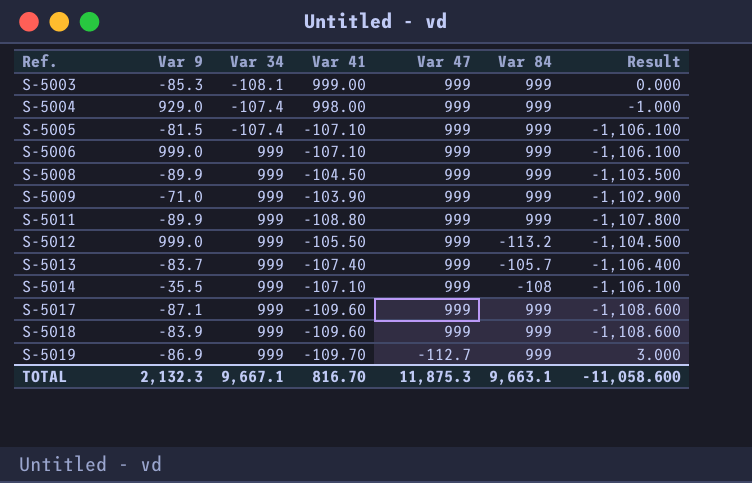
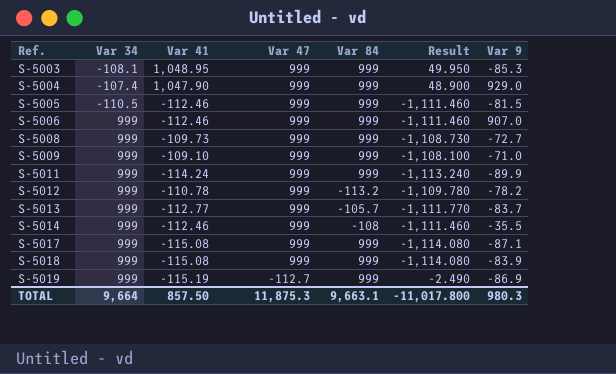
column Var 9 | position: 2 -> 7
S-5003 | Var 41: 999.00 -> 1,048.95
S-5003 | Result: 0.000 -> 49.950
S-5004 | Var 41: 998.00 -> 1,047.90
S-5004 | Result: -1.000 -> 48.900
S-5005 | Var 34: -107.4 -> -110.5
S-5005 | Var 41: -107.10 -> -112.46
S-5005 | Result: -1,106.100 -> -1,111.460
S-5006 | Var 41: -107.10 -> -112.46
S-5006 | Result: -1,106.100 -> -1,111.460
S-5006 | Var 9: 999.0 -> 907.0
S-5008 | Var 41: -104.50 -> -109.73
S-5008 | Result: -1,103.500 -> -1,108.730
S-5008 | Var 9: -89.9 -> -72.7
S-5009 | Var 41: -103.90 -> -109.10
S-5009 | Result: -1,102.900 -> -1,108.100
S-5011 | Var 41: -108.80 -> -114.24
S-5011 | Result: -1,107.800 -> -1,113.240
S-5012 | Var 41: -105.50 -> -110.78
S-5012 | Result: -1,104.500 -> -1,109.780
S-5012 | Var 9: 999.0 -> -78.2
S-5013 | Var 41: -107.40 -> -112.77
S-5013 | Result: -1,106.400 -> -1,111.770
S-5014 | Var 41: -107.10 -> -112.46
S-5014 | Result: -1,106.100 -> -1,111.460
S-5017 | Var 41: -109.60 -> -115.08
S-5017 | Result: -1,108.600 -> -1,114.080
S-5018 | Var 41: -109.60 -> -115.08
S-5018 | Result: -1,108.600 -> -1,114.080
S-5019 | Var 41: -109.70 -> -115.19
S-5019 | Result: 3.000 -> -2.490
TOTAL | Var 34: 9,667.1 -> 9,664
TOTAL | Var 41: 816.70 -> 857.50
TOTAL | Result: -11,058.600 -> -11,017.800
TOTAL | Var 9: 2,132.3 -> 980.3

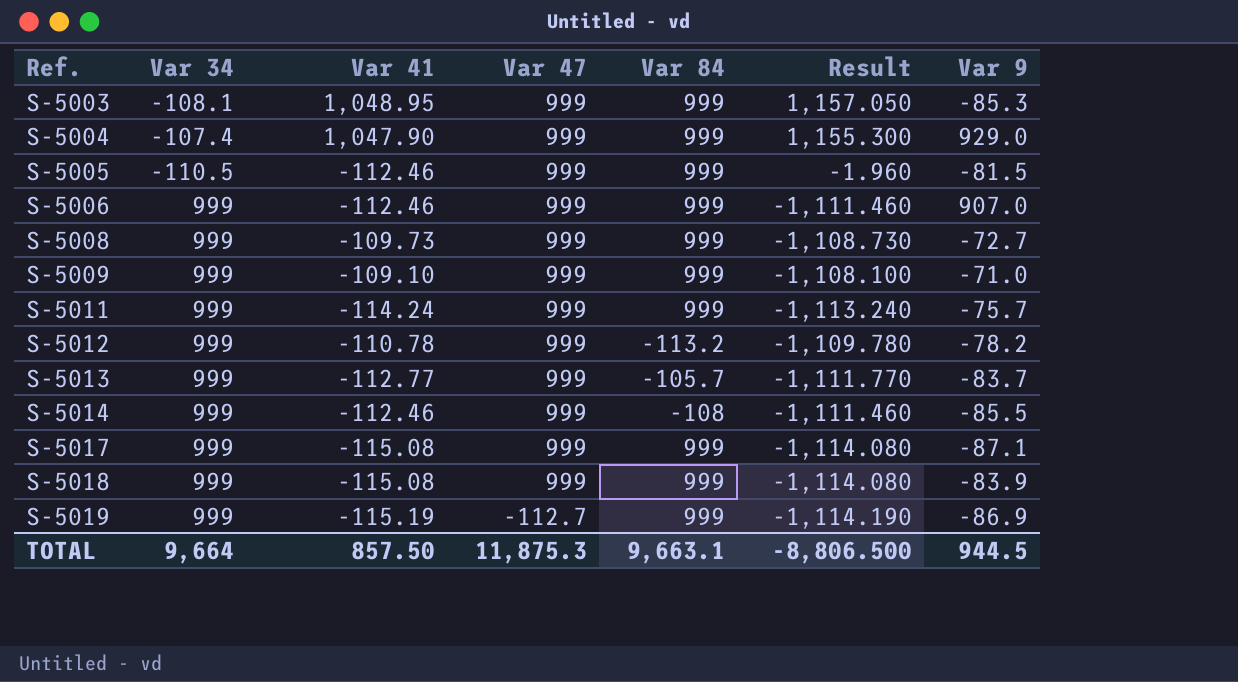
column Result | formula: [Var 41] - [Var 47] -> [Var 41] - [Var 34]
S-5011 | Var 9: -89.9 -> -75.7
S-5014 | Var 9: -35.5 -> -85.5
TOTAL | Result: -11,017.800 -> -8,806.500
TOTAL | Var 9: 980.3 -> 944.5

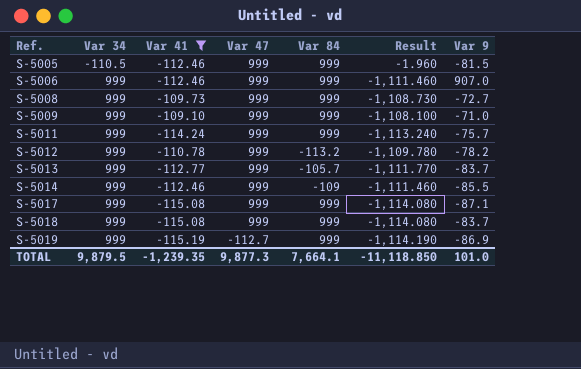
filter: none -> Var 41 <= -109.10
S-5014 | Var 84: -108 -> -109
S-5018 | Var 9: -83.9 -> -83.7
TOTAL | Var 34: 9,664 -> 9,879.5
TOTAL | Var 41: 857.50 -> -1,239.35
TOTAL | Var 47: 11,875.3 -> 9,877.3
TOTAL | Var 84: 9,663.1 -> 7,664.1
TOTAL | Result: -8,806.500 -> -11,118.850
TOTAL | Var 9: 944.5 -> 101.0

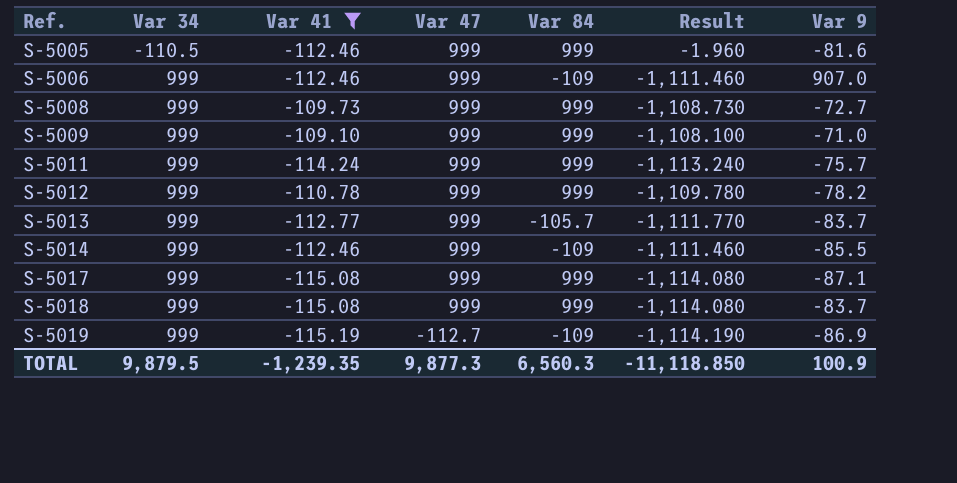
S-5005 | Var 9: -81.5 -> -81.6
S-5006 | Var 84: 999 -> -109
S-5012 | Var 84: -113.2 -> 999
S-5019 | Var 84: 999 -> -109
TOTAL | Var 84: 7,664.1 -> 6,560.3
TOTAL | Var 9: 101.0 -> 100.9

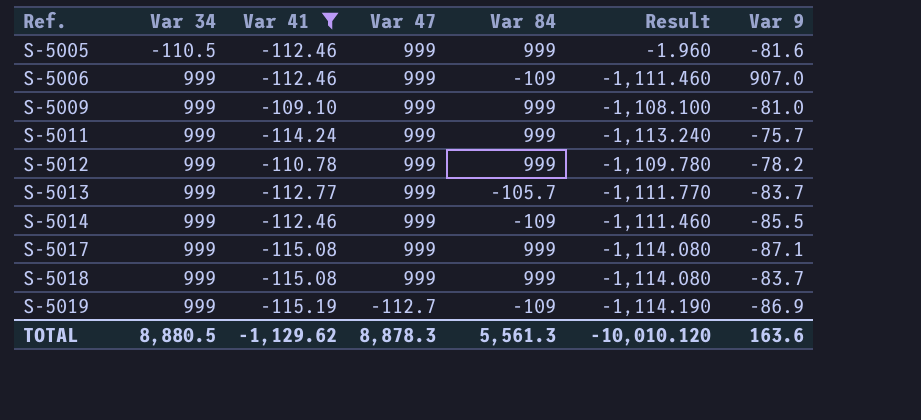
row S-5008: 999 | -109.73 | 999 | 999 | -1,108.730 | -72.7 -> none
S-5009 | Var 9: -71.0 -> -81.0
TOTAL | Var 34: 9,879.5 -> 8,880.5
TOTAL | Var 41: -1,239.35 -> -1,129.62
TOTAL | Var 47: 9,877.3 -> 8,878.3
TOTAL | Var 84: 6,560.3 -> 5,561.3
TOTAL | Result: -11,118.850 -> -10,010.120
TOTAL | Var 9: 100.9 -> 163.6

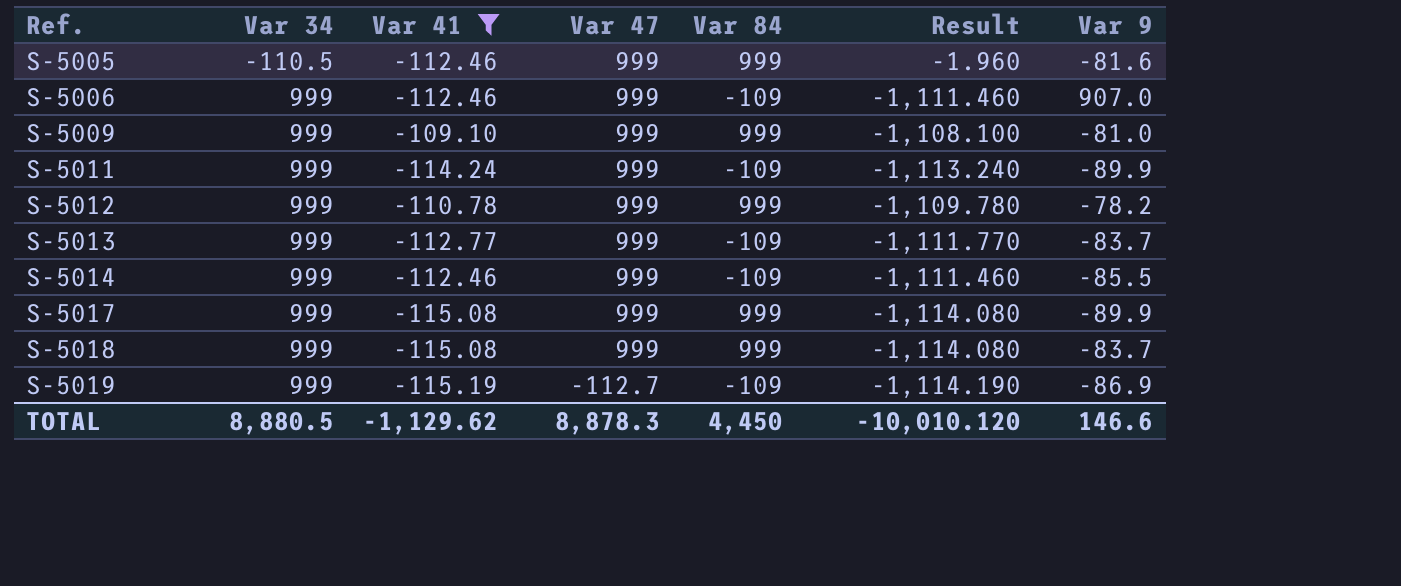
S-5011 | Var 84: 999 -> -109
S-5011 | Var 9: -75.7 -> -89.9
S-5013 | Var 84: -105.7 -> -109
S-5017 | Var 9: -87.1 -> -89.9
TOTAL | Var 84: 5,561.3 -> 4,450
TOTAL | Var 9: 163.6 -> 146.6

